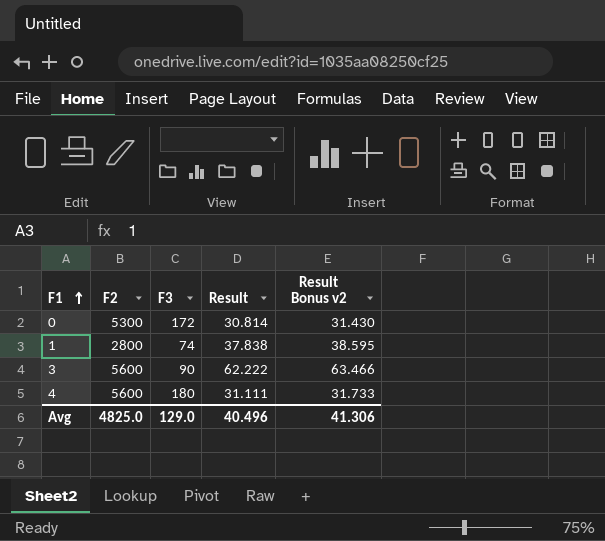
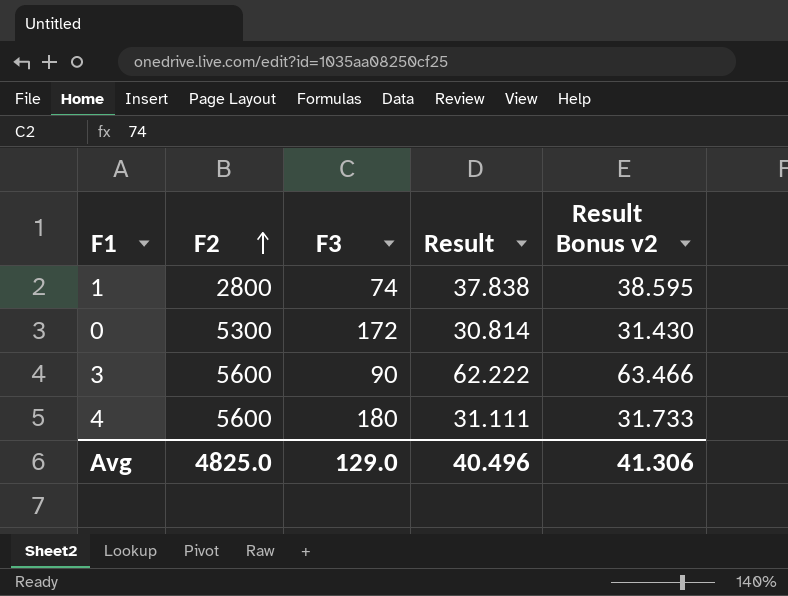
row order: F1 ascending -> F2 ascending

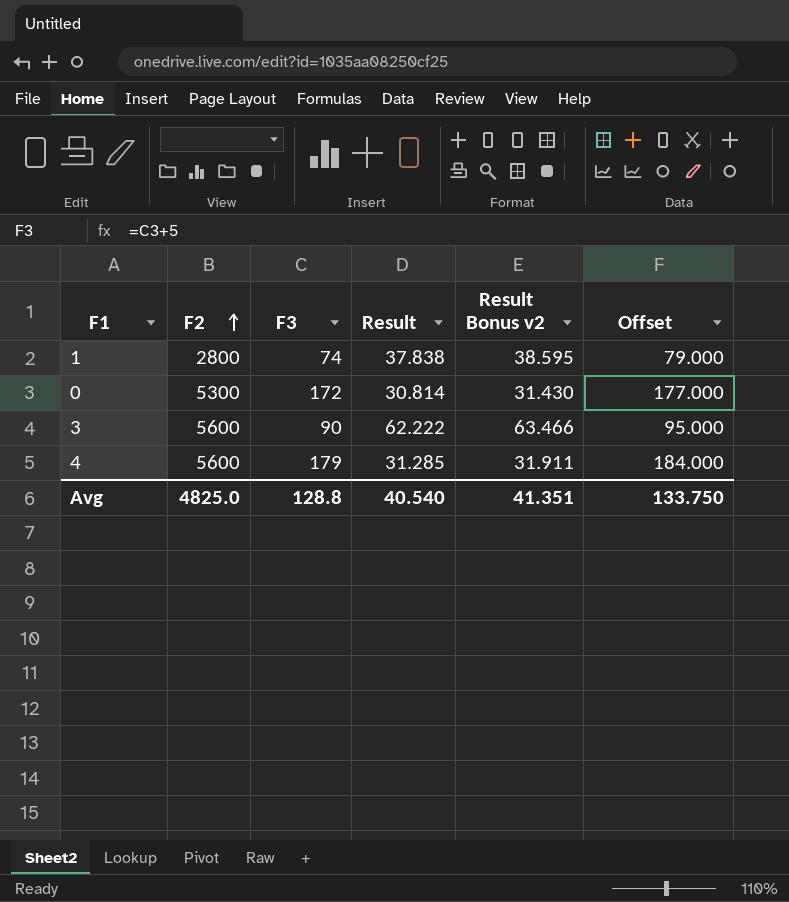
column Offset | formula: none -> [F3] + 5
4 | F3: 180 -> 179
4 | Result: 31.111 -> 31.285
4 | Result Bonus v2: 31.733 -> 31.911
Avg | F3: 129.0 -> 128.8
Avg | Result: 40.496 -> 40.540
Avg | Result Bonus v2: 41.306 -> 41.351

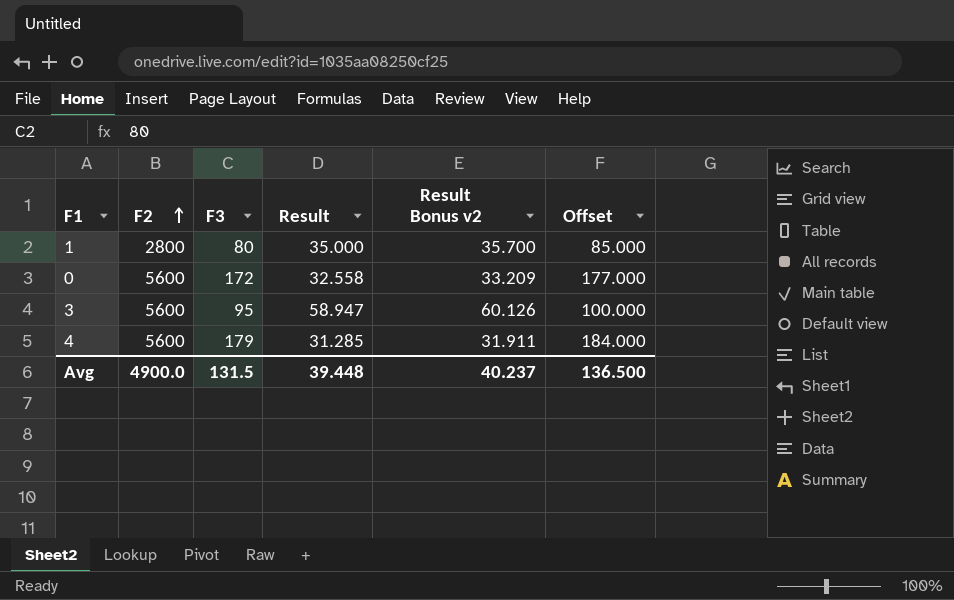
1 | F3: 74 -> 80
1 | Result: 37.838 -> 35.000
1 | Result Bonus v2: 38.595 -> 35.700
1 | Offset: 79.000 -> 85.000
0 | F2: 5300 -> 5600
0 | Result: 30.814 -> 32.558
0 | Result Bonus v2: 31.430 -> 33.209
3 | F3: 90 -> 95
3 | Result: 62.222 -> 58.947
3 | Result Bonus v2: 63.466 -> 60.126
3 | Offset: 95.000 -> 100.000
Avg | F2: 4825.0 -> 4900.0
Avg | F3: 128.8 -> 131.5
Avg | Result: 40.540 -> 39.448
Avg | Result Bonus v2: 41.351 -> 40.237
Avg | Offset: 133.750 -> 136.500

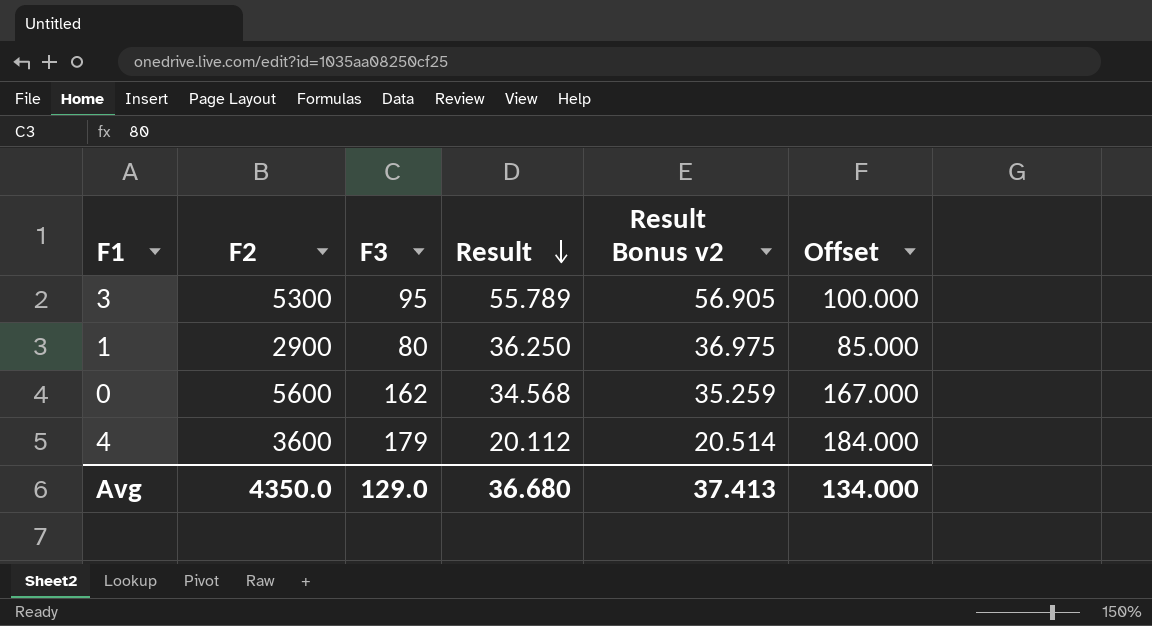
row order: F2 ascending -> Result descending
3 | F2: 5600 -> 5300
3 | Result: 58.947 -> 55.789
3 | Result Bonus v2: 60.126 -> 56.905
1 | F2: 2800 -> 2900
1 | Result: 35.000 -> 36.250
1 | Result Bonus v2: 35.700 -> 36.975
0 | F3: 172 -> 162
0 | Result: 32.558 -> 34.568
0 | Result Bonus v2: 33.209 -> 35.259
0 | Offset: 177.000 -> 167.000
4 | F2: 5600 -> 3600
4 | Result: 31.285 -> 20.112
4 | Result Bonus v2: 31.911 -> 20.514
Avg | F2: 4900.0 -> 4350.0
Avg | F3: 131.5 -> 129.0
Avg | Result: 39.448 -> 36.680
Avg | Result Bonus v2: 40.237 -> 37.413
Avg | Offset: 136.500 -> 134.000

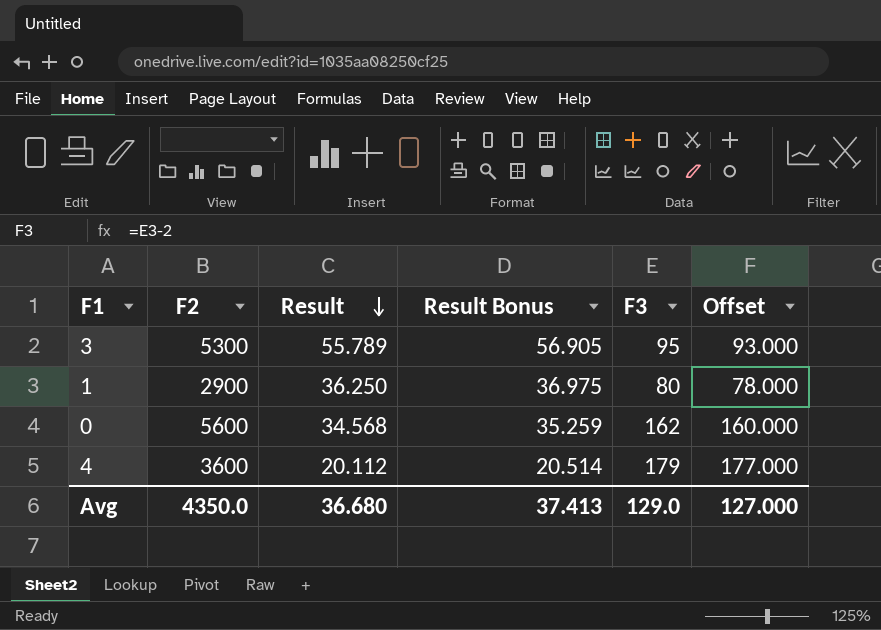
column name: Result Bonus v2 -> Result Bonus
column F3 | position: 3 -> 5
column Offset | formula: [F3] + 5 -> [F3] - 2
Avg | Offset: 134.000 -> 127.000

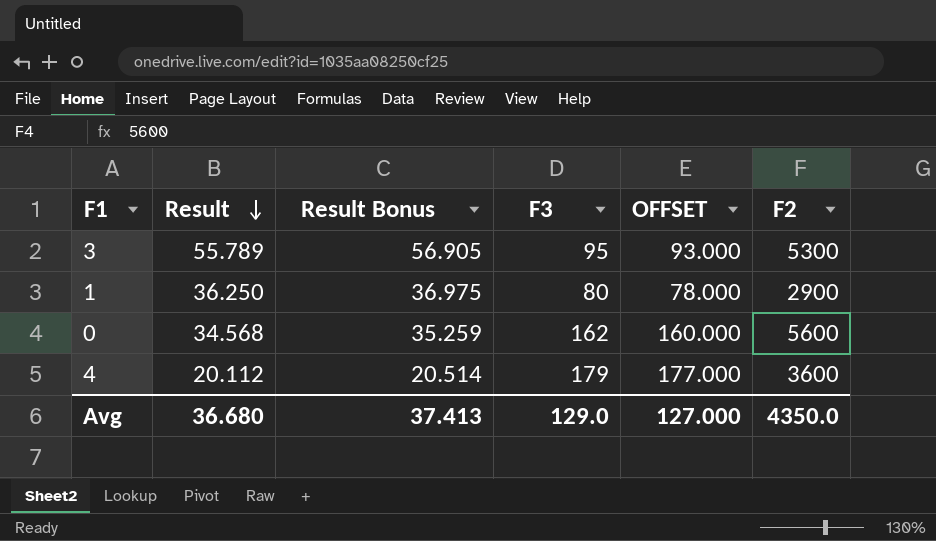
column name: Offset -> OFFSET
column F2 | position: 2 -> 6

